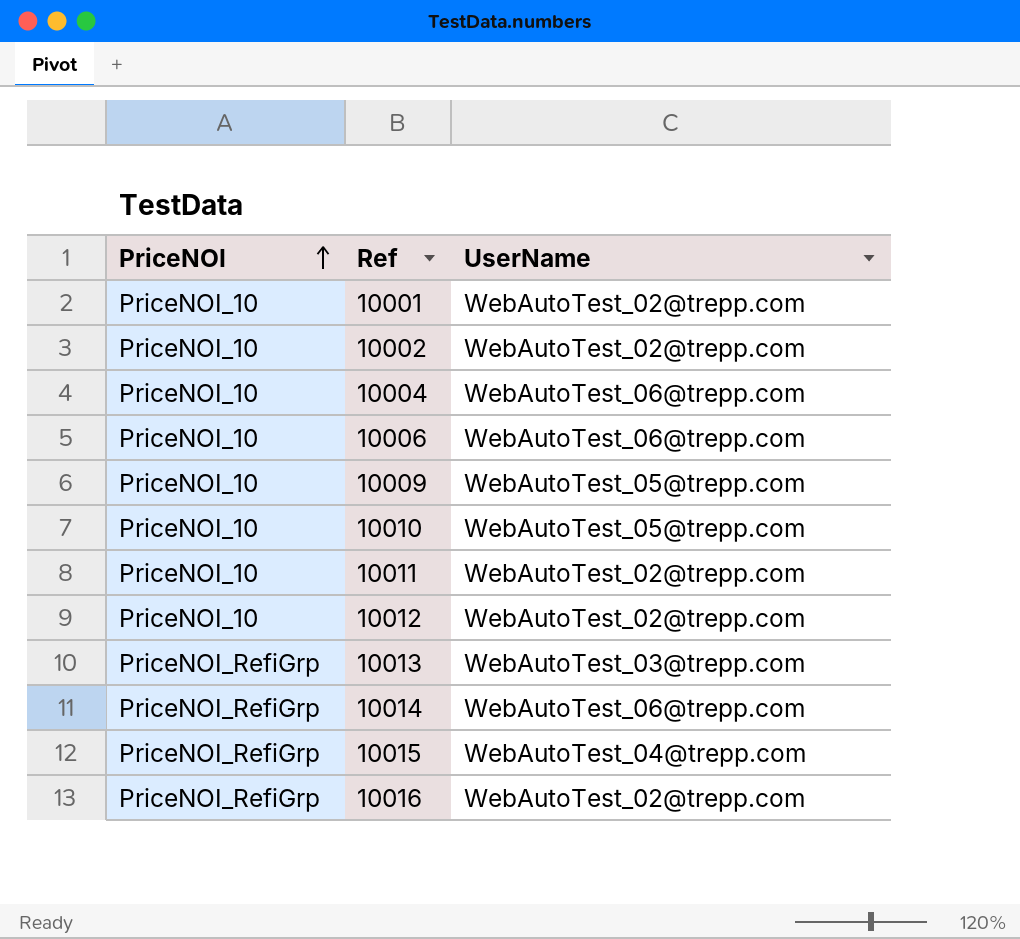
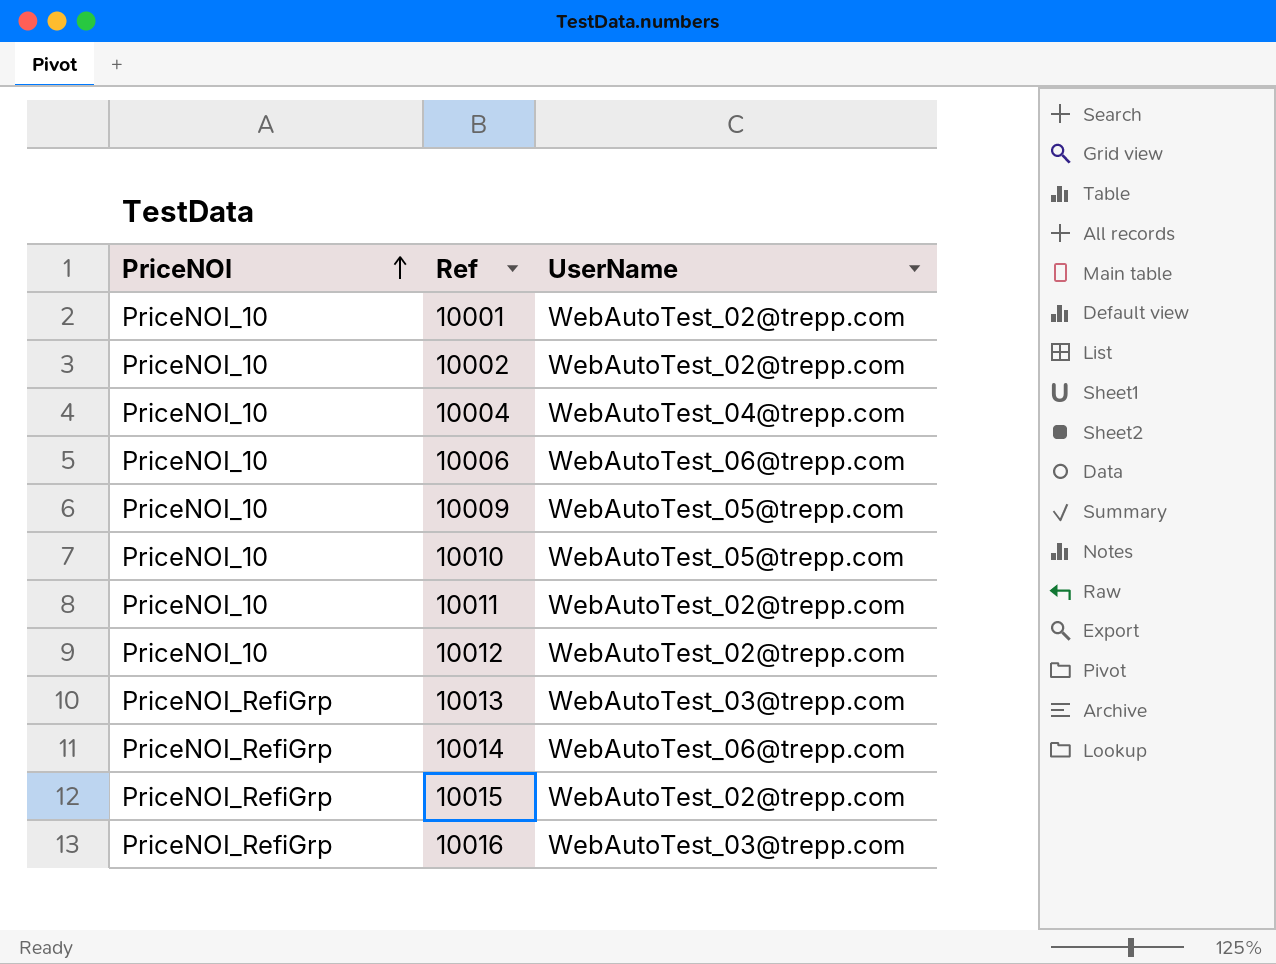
10004 | UserName: WebAutoTest_06@trepp.com -> WebAutoTest_04@trepp.com
10015 | UserName: WebAutoTest_04@trepp.com -> WebAutoTest_02@trepp.com
10016 | UserName: WebAutoTest_02@trepp.com -> WebAutoTest_03@trepp.com

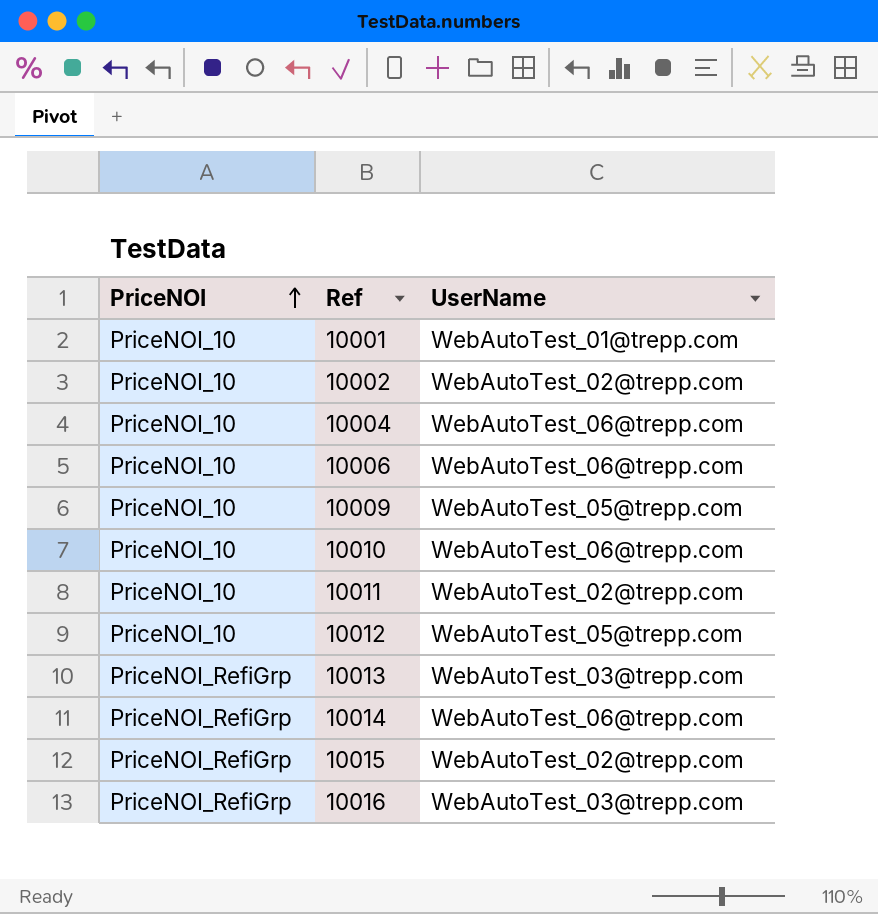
10001 | UserName: WebAutoTest_02@trepp.com -> WebAutoTest_01@trepp.com
10004 | UserName: WebAutoTest_04@trepp.com -> WebAutoTest_06@trepp.com
10010 | UserName: WebAutoTest_05@trepp.com -> WebAutoTest_06@trepp.com
10012 | UserName: WebAutoTest_02@trepp.com -> WebAutoTest_05@trepp.com

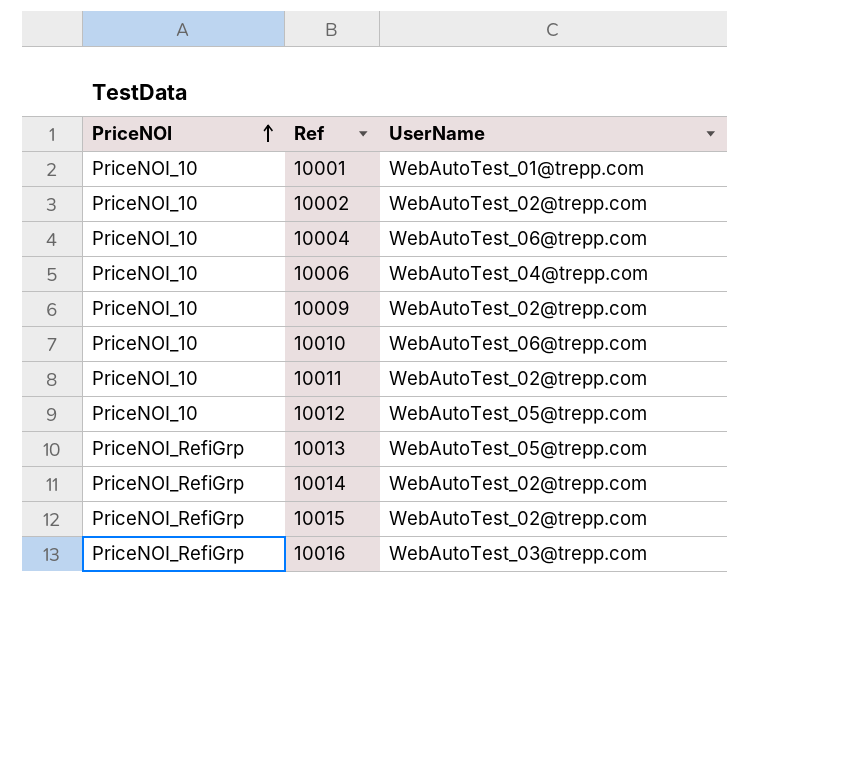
10006 | UserName: WebAutoTest_06@trepp.com -> WebAutoTest_04@trepp.com
10009 | UserName: WebAutoTest_05@trepp.com -> WebAutoTest_02@trepp.com
10013 | UserName: WebAutoTest_03@trepp.com -> WebAutoTest_05@trepp.com
10014 | UserName: WebAutoTest_06@trepp.com -> WebAutoTest_02@trepp.com

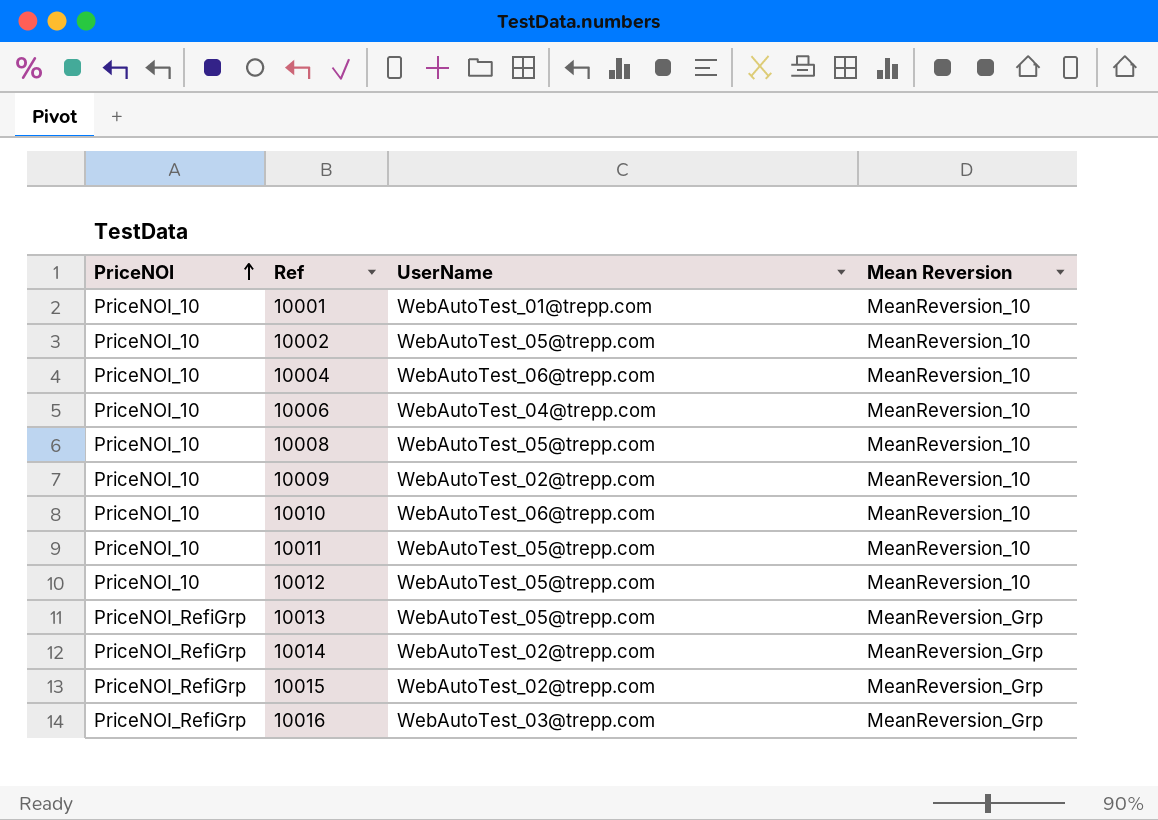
column Mean Reversion | position: none -> 4
10002 | UserName: WebAutoTest_02@trepp.com -> WebAutoTest_05@trepp.com
row 10008: none -> PriceNOI_10 | WebAutoTest_05@trepp.com | MeanReversion_10
10011 | UserName: WebAutoTest_02@trepp.com -> WebAutoTest_05@trepp.com

